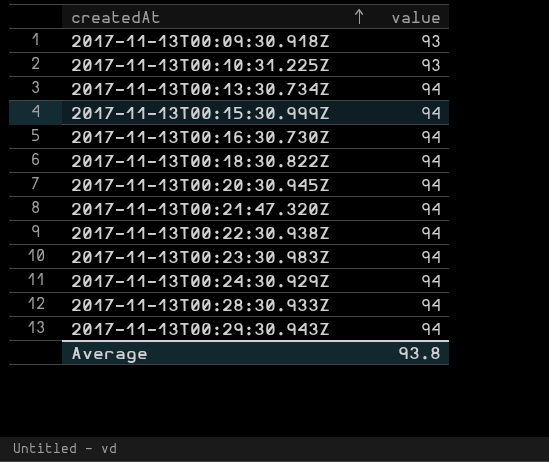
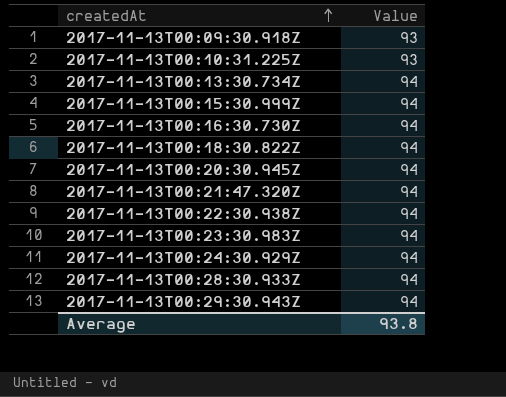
column name: value -> Value

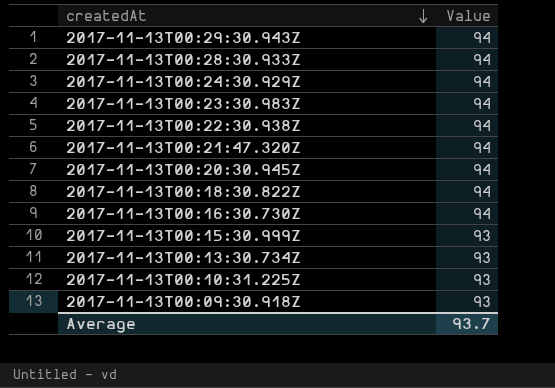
row order: createdAt ascending -> createdAt descending
2017-11-13T00:15:30.999Z | Value: 94 -> 93
2017-11-13T00:13:30.734Z | Value: 94 -> 93
Average | Value: 93.8 -> 93.7

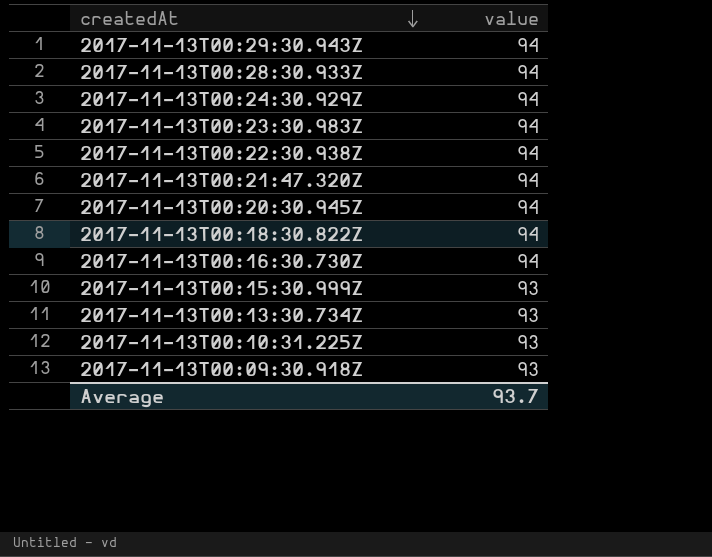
column name: Value -> value

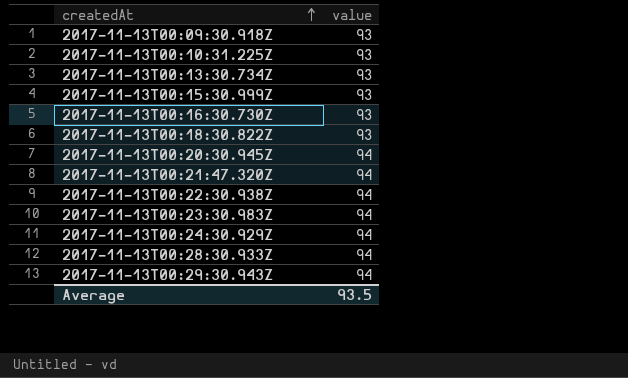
row order: createdAt descending -> createdAt ascending
2017-11-13T00:16:30.730Z | value: 94 -> 93
2017-11-13T00:18:30.822Z | value: 94 -> 93
Average | value: 93.7 -> 93.5

